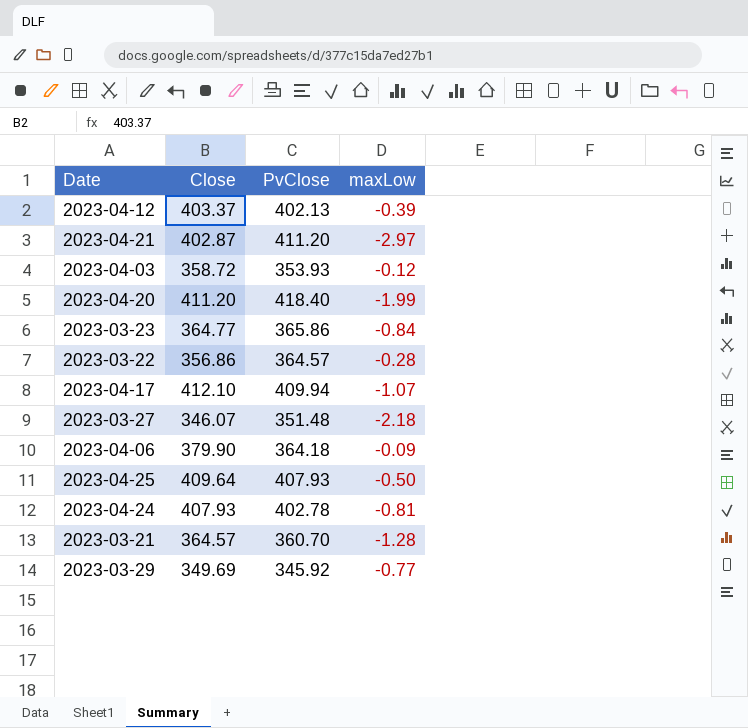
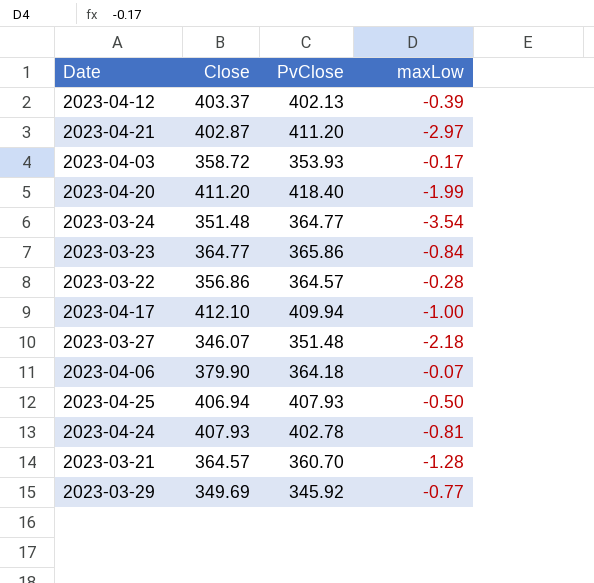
2023-04-03 | maxLow: -0.12 -> -0.17
row 2023-03-24: none -> 351.48 | 364.77 | -3.54
2023-04-17 | maxLow: -1.07 -> -1.00
2023-04-06 | maxLow: -0.09 -> -0.07
2023-04-25 | Close: 409.64 -> 406.94

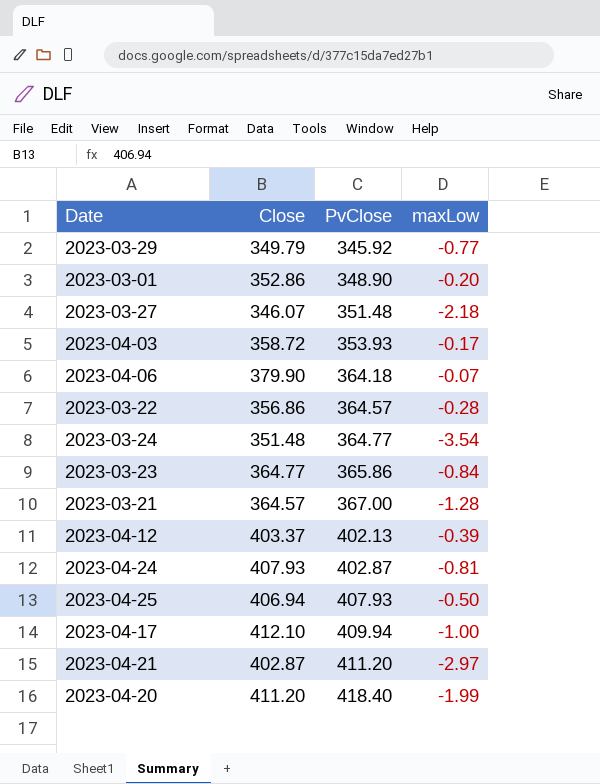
row order: none -> PvClose ascending
2023-03-29 | Close: 349.69 -> 349.79
row 2023-03-01: none -> 352.86 | 348.90 | -0.20
2023-03-21 | PvClose: 360.70 -> 367.00
2023-04-24 | PvClose: 402.78 -> 402.87

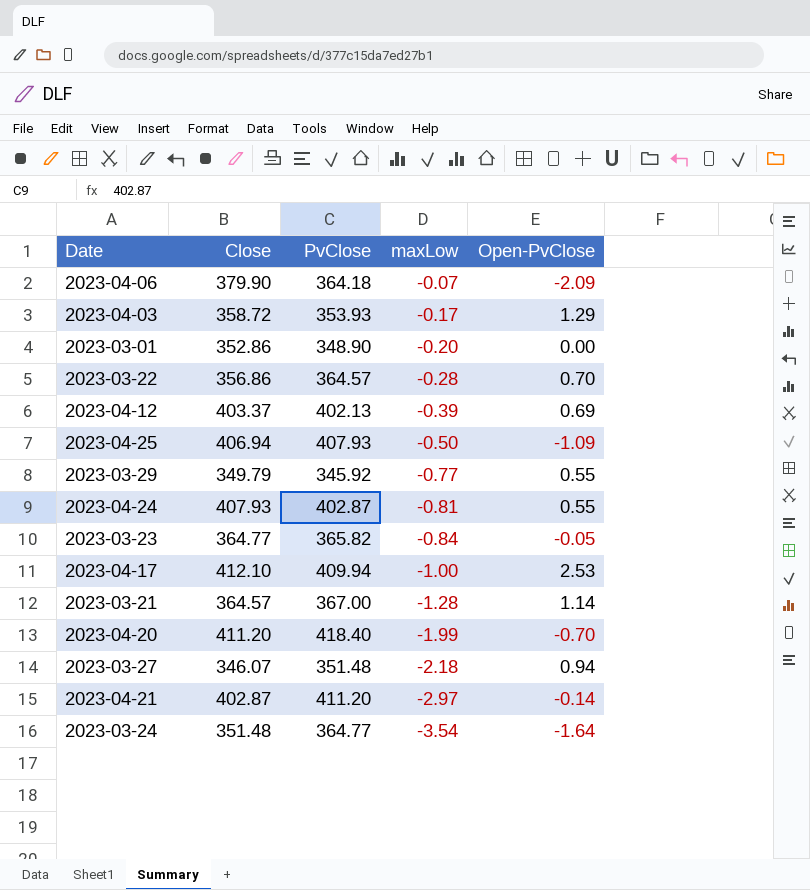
row order: PvClose ascending -> maxLow descending
column Open-PvClose | position: none -> 5
2023-03-23 | PvClose: 365.86 -> 365.82

